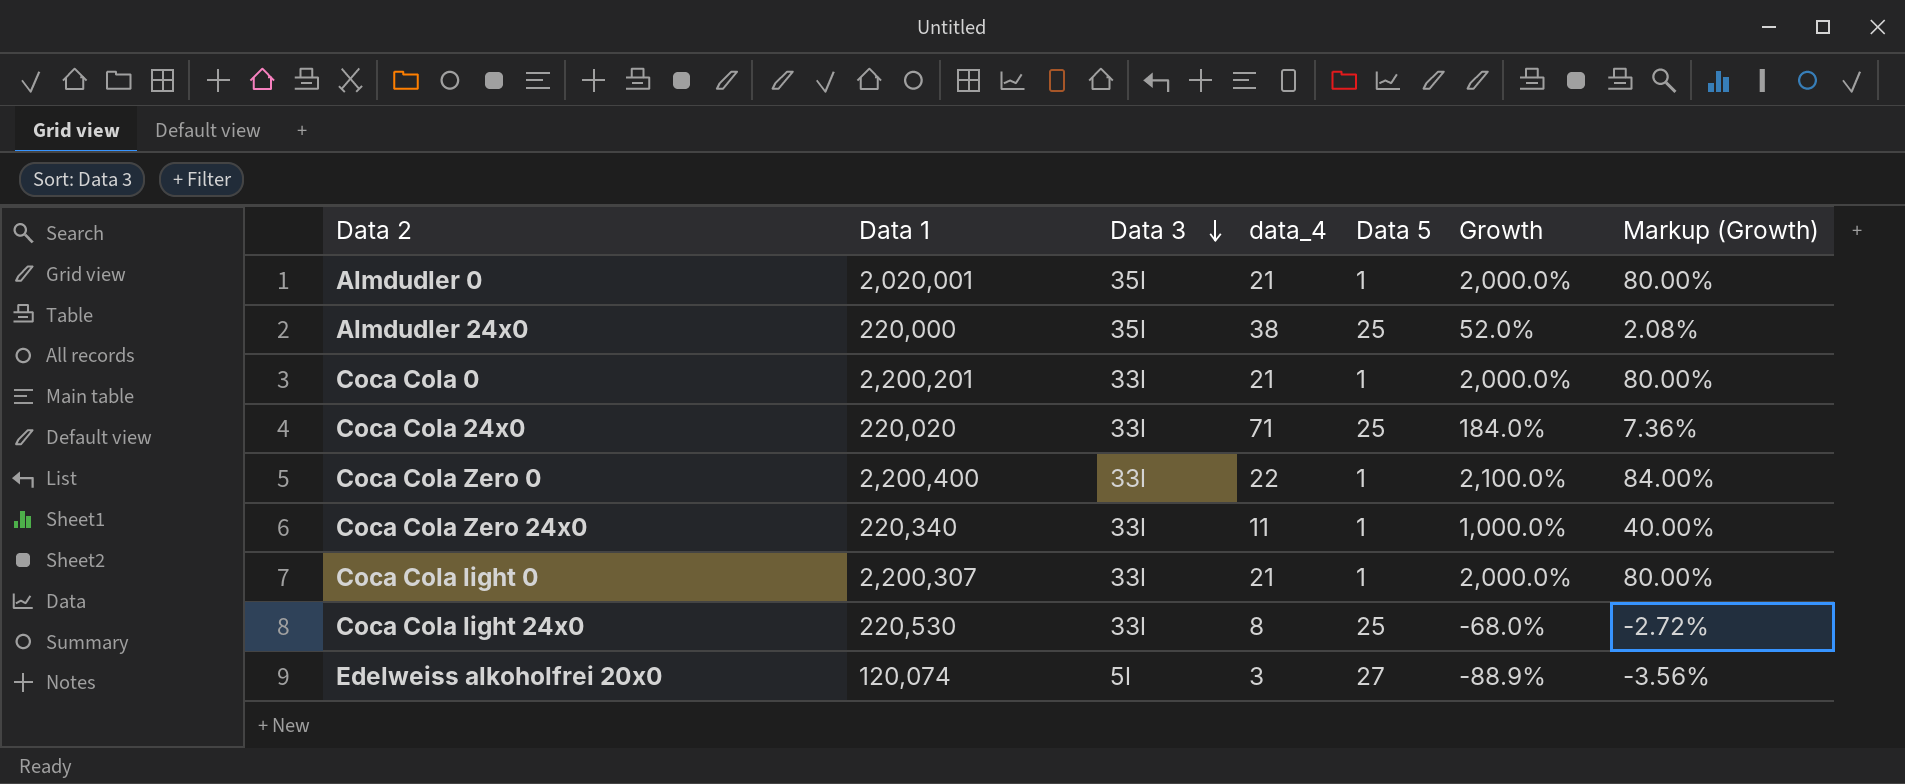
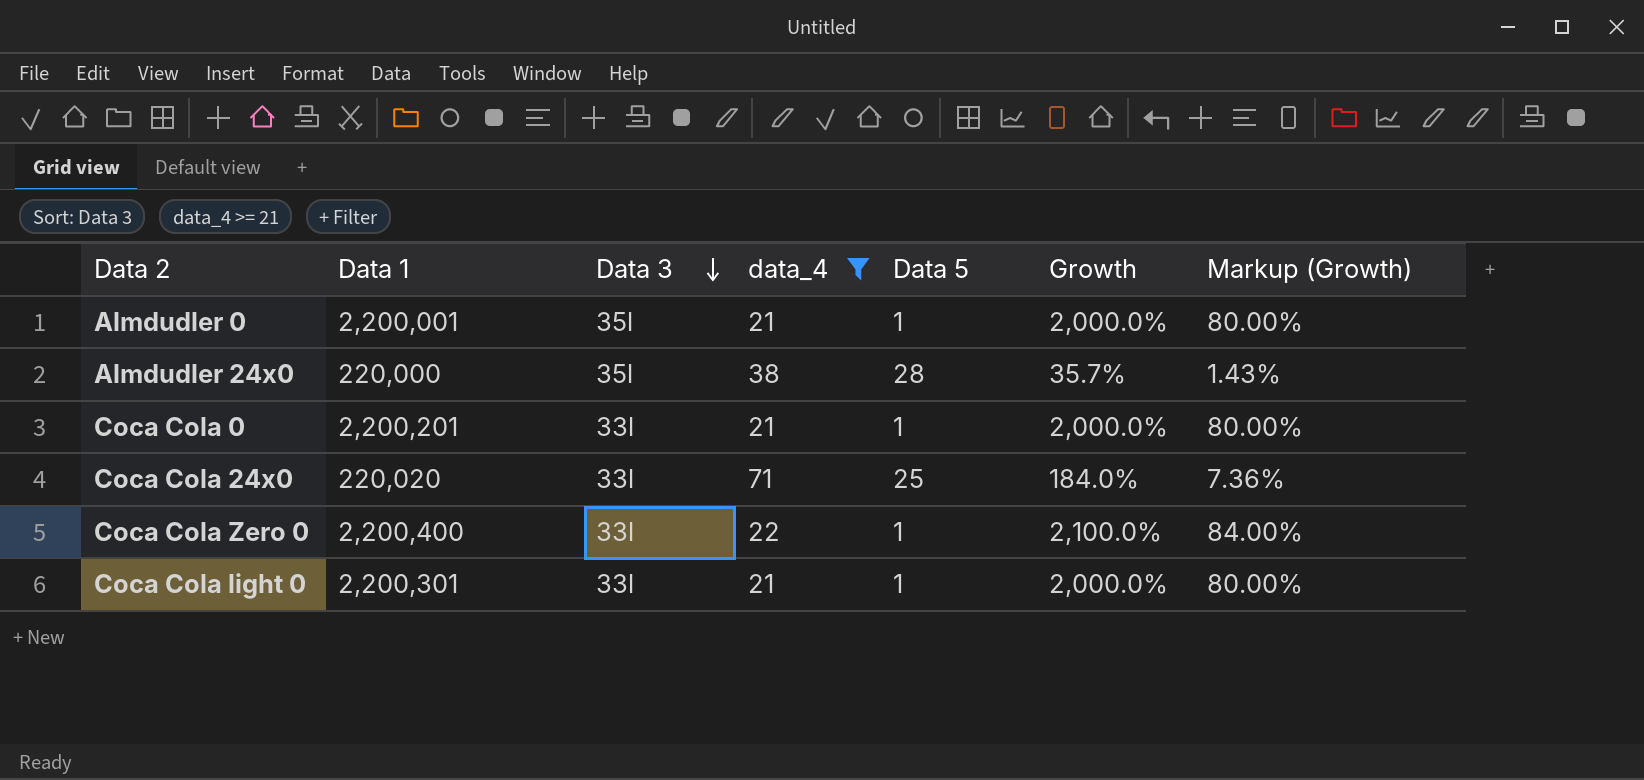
filter: none -> data_4 >= 21
Almdudler 0 | Data 1: 2,020,001 -> 2,200,001
Almdudler 24x0 | Data 5: 25 -> 28
Almdudler 24x0 | Growth: 52.0% -> 35.7%
Almdudler 24x0 | Markup (Growth): 2.08% -> 1.43%
Coca Cola light 0 | Data 1: 2,200,307 -> 2,200,301

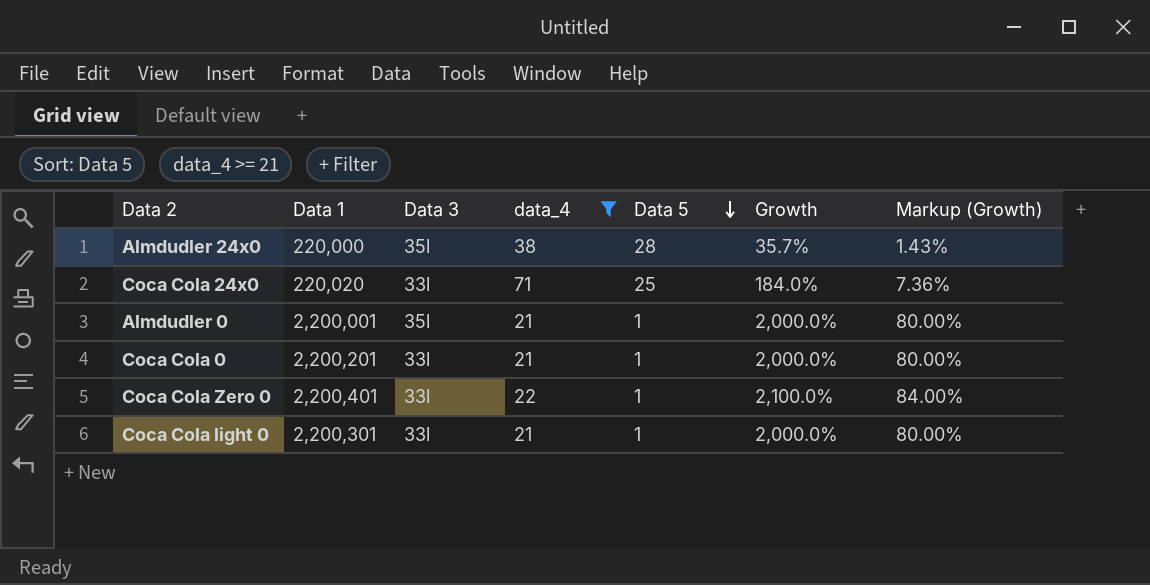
row order: Data 3 descending -> Data 5 descending
Coca Cola Zero 0 | Data 1: 2,200,400 -> 2,200,401

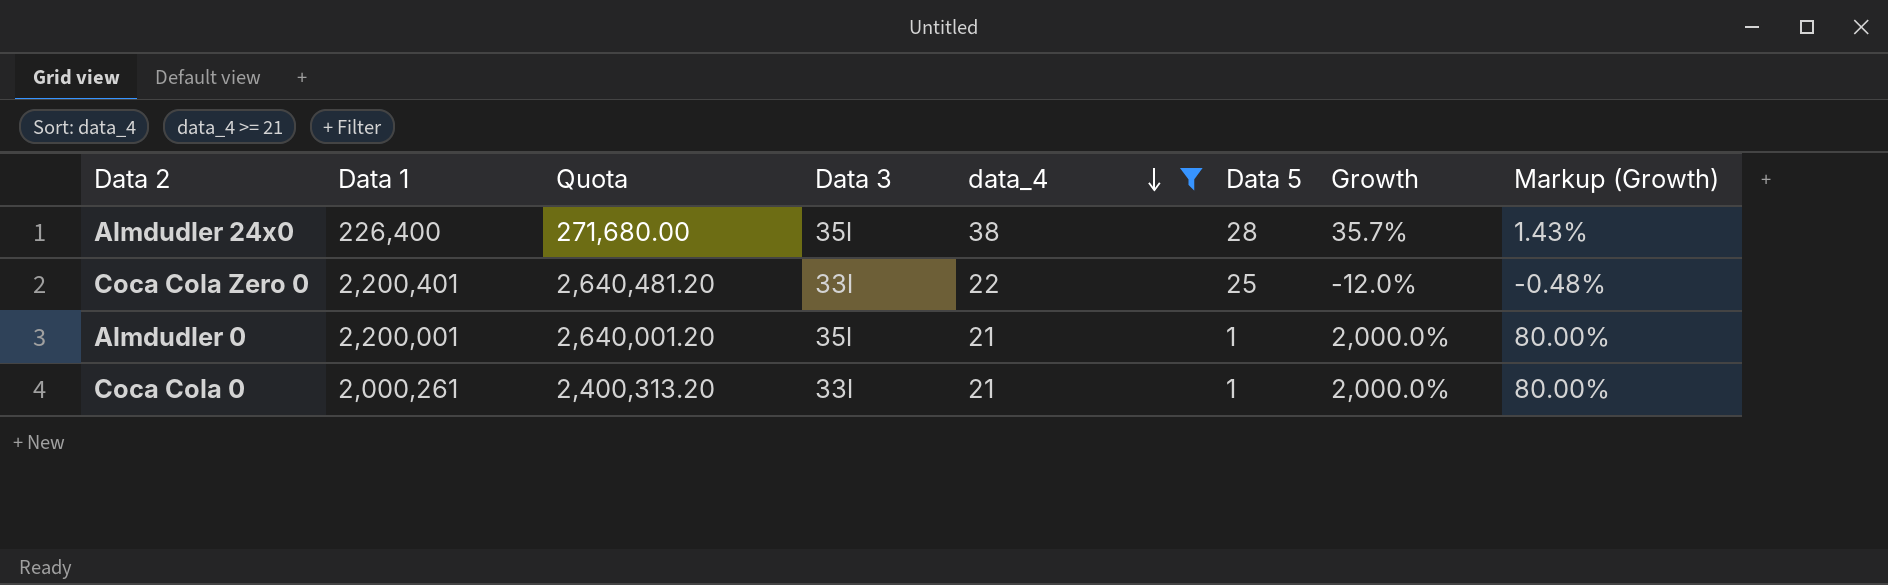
row order: Data 5 descending -> data_4 descending
column Quota | formula: none -> [Data 1] * 1.2
row Coca Cola 24x0: 220,020 | 33l | 71 | 25 | 184.0% | 7.36% -> none
row Coca Cola light 0: 2,200,301 | 33l | 21 | 1 | 2,000.0% | 80.00% -> none
Almdudler 24x0 | Data 1: 220,000 -> 226,400
Coca Cola Zero 0 | Data 5: 1 -> 25
Coca Cola Zero 0 | Growth: 2,100.0% -> -12.0%
Coca Cola Zero 0 | Markup (Growth): 84.00% -> -0.48%
Coca Cola 0 | Data 1: 2,200,201 -> 2,000,261

